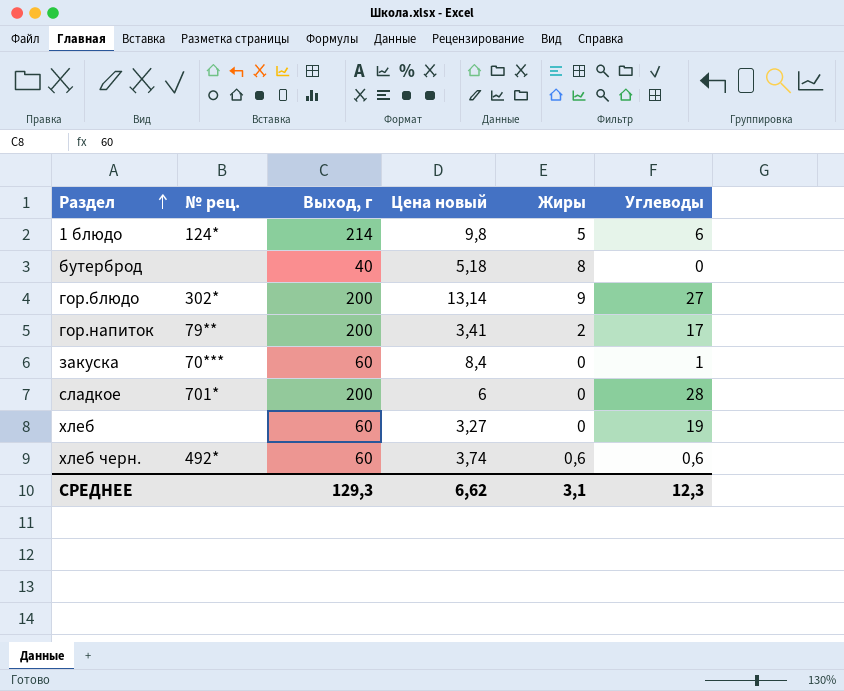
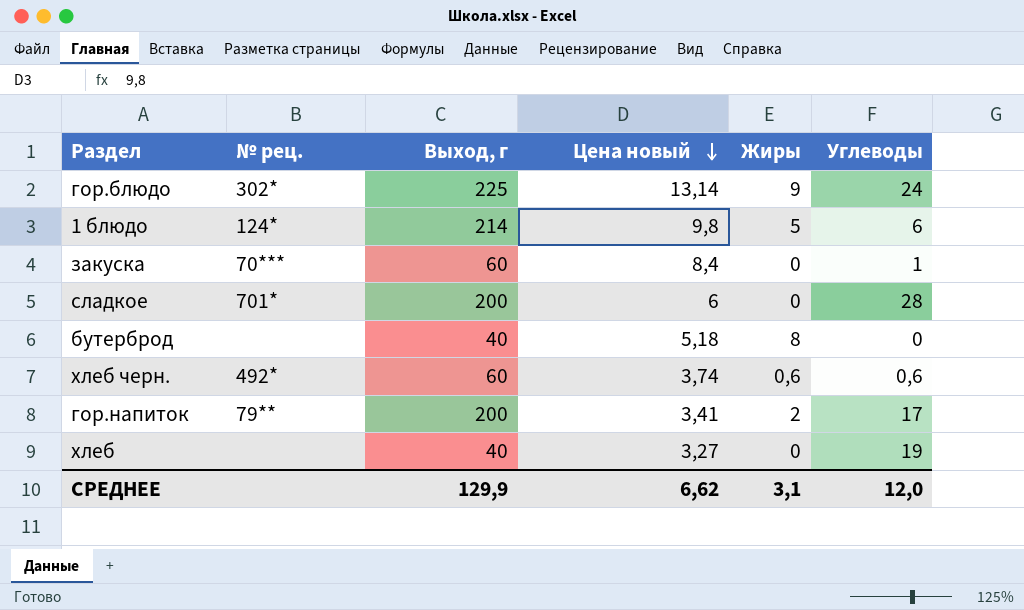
row order: Раздел ascending -> Цена новый descending
гор.блюдо | Выход, г: 200 -> 225
гор.блюдо | Углеводы: 27 -> 24
хлеб | Выход, г: 60 -> 40
СРЕДНЕЕ | Выход, г: 129,3 -> 129,9
СРЕДНЕЕ | Углеводы: 12,3 -> 12,0

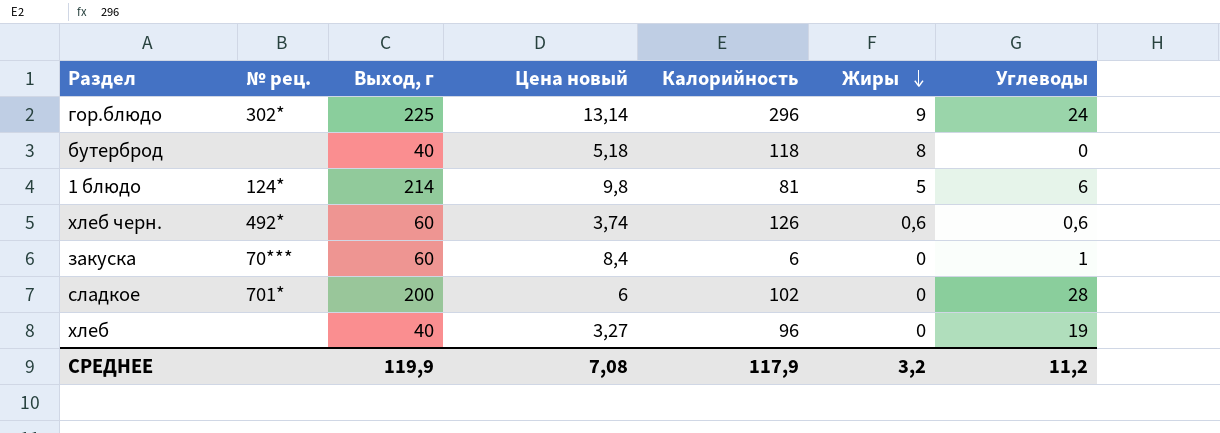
row order: Цена новый descending -> Жиры descending
column Калорийность | position: none -> 5
row гор.напиток: 79** | 200 | 3,41 | 2 | 17 -> none
СРЕДНЕЕ | Выход, г: 129,9 -> 119,9
СРЕДНЕЕ | Цена новый: 6,62 -> 7,08
СРЕДНЕЕ | Жиры: 3,1 -> 3,2
СРЕДНЕЕ | Углеводы: 12,0 -> 11,2

